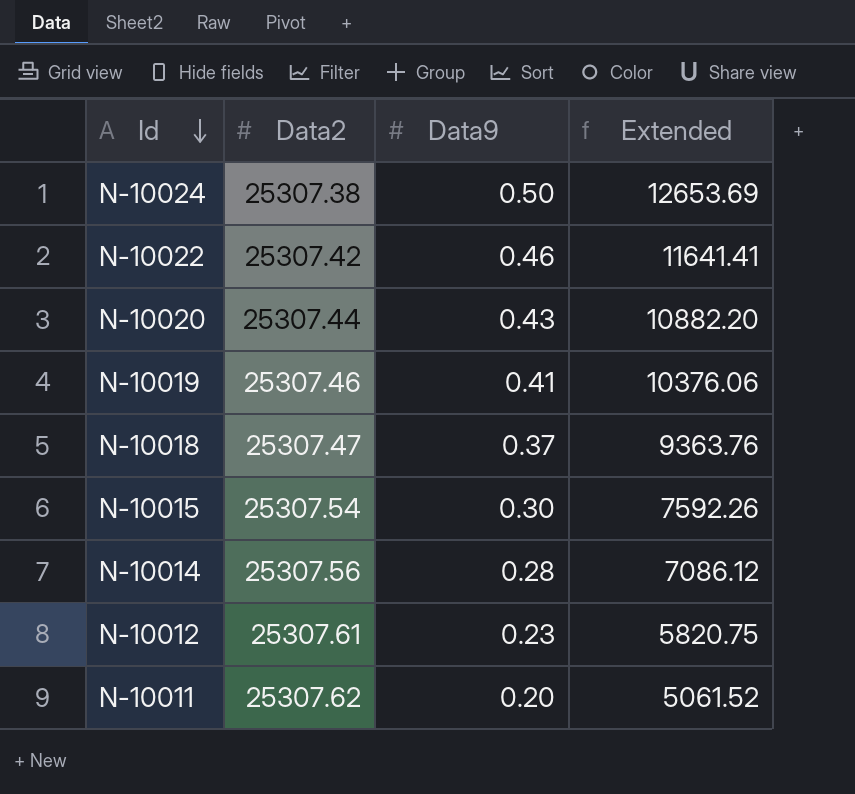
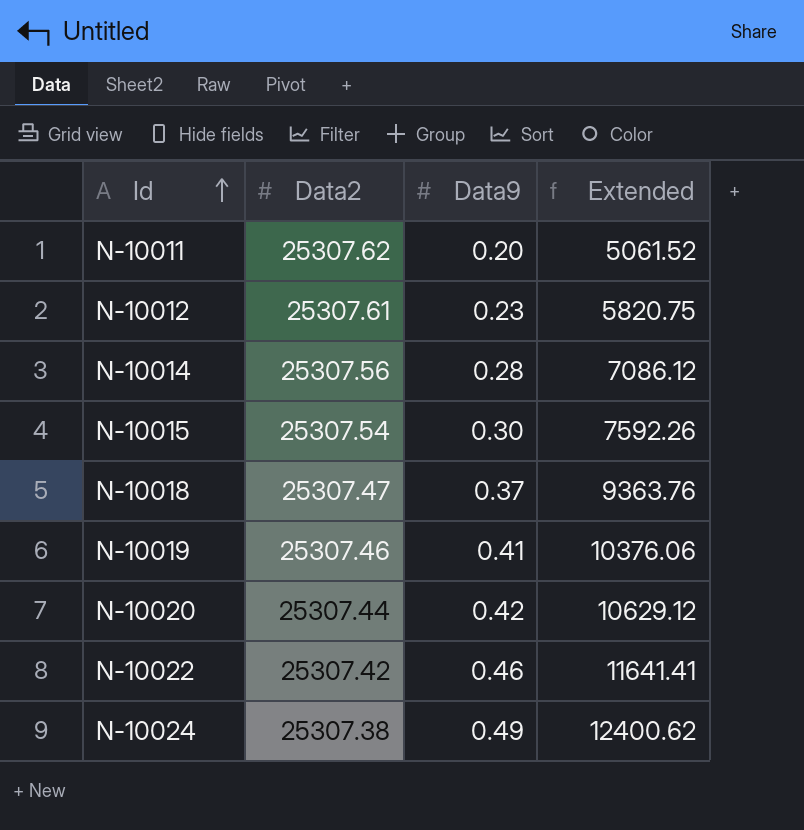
row order: Id descending -> Id ascending
N-10020 | Data9: 0.43 -> 0.42
N-10020 | Extended: 10882.20 -> 10629.12
N-10024 | Data9: 0.50 -> 0.49
N-10024 | Extended: 12653.69 -> 12400.62

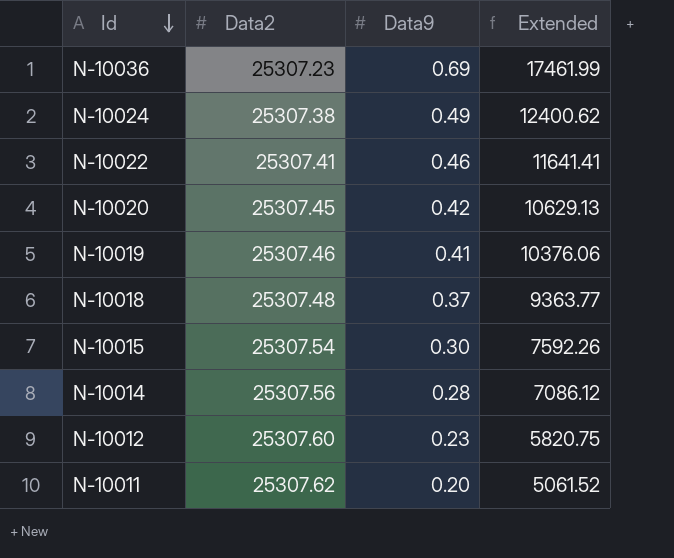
row order: Id ascending -> Id descending
row N-10036: none -> 25307.23 | 0.69 | 17461.99
N-10022 | Data2: 25307.42 -> 25307.41
N-10020 | Data2: 25307.44 -> 25307.45
N-10020 | Extended: 10629.12 -> 10629.13
N-10018 | Data2: 25307.47 -> 25307.48
N-10018 | Extended: 9363.76 -> 9363.77
N-10012 | Data2: 25307.61 -> 25307.60

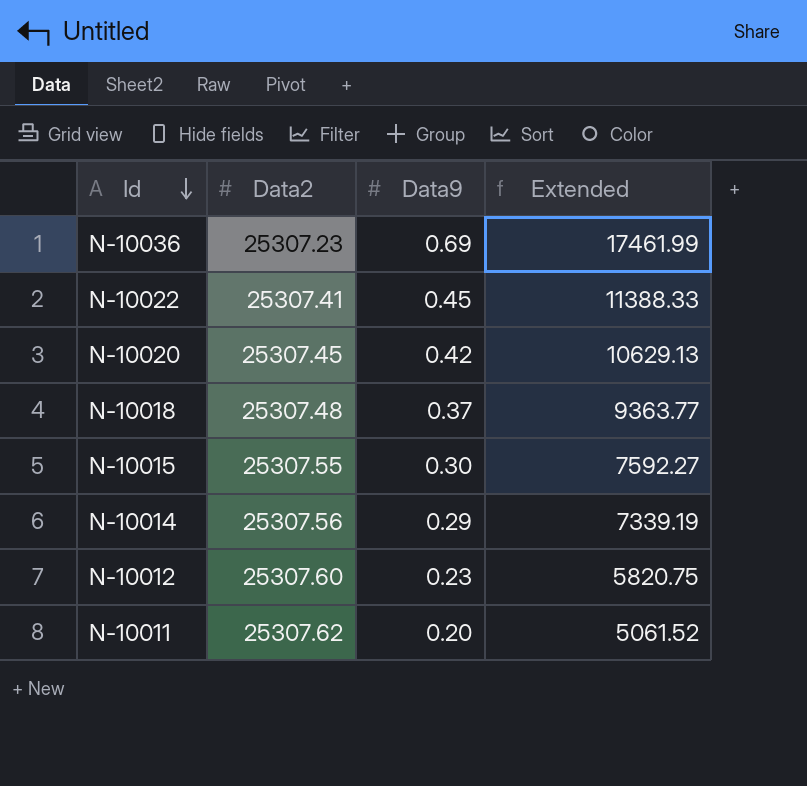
row N-10024: 25307.38 | 0.49 | 12400.62 -> none
row N-10019: 25307.46 | 0.41 | 10376.06 -> none
N-10022 | Data9: 0.46 -> 0.45
N-10022 | Extended: 11641.41 -> 11388.33
N-10015 | Data2: 25307.54 -> 25307.55
N-10015 | Extended: 7592.26 -> 7592.27
N-10014 | Data9: 0.28 -> 0.29
N-10014 | Extended: 7086.12 -> 7339.19

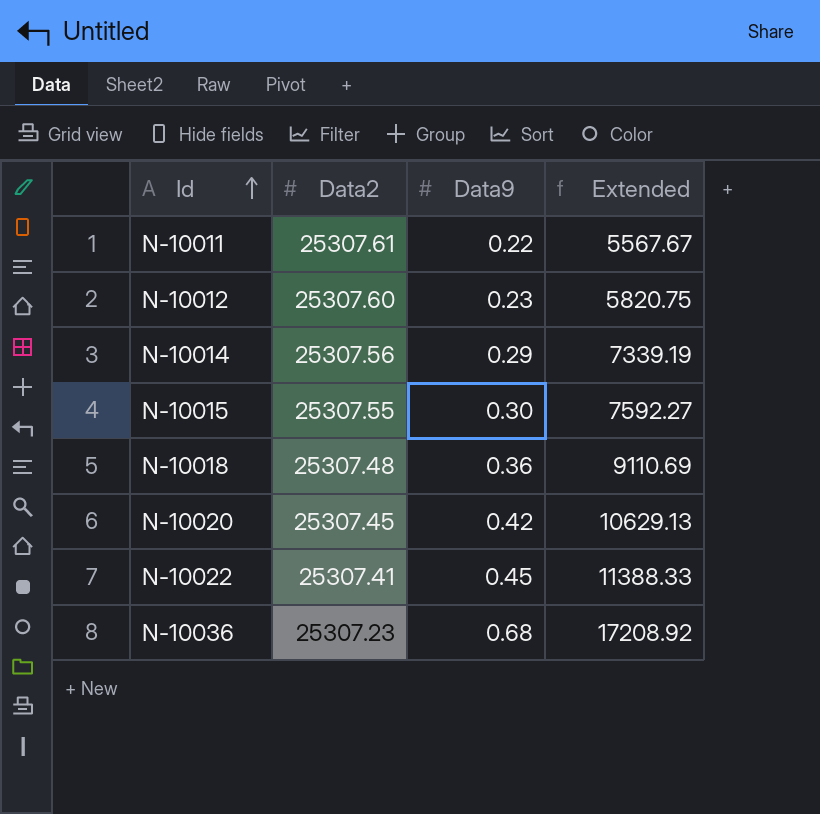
row order: Id descending -> Id ascending
N-10011 | Data2: 25307.62 -> 25307.61
N-10011 | Data9: 0.20 -> 0.22
N-10011 | Extended: 5061.52 -> 5567.67
N-10018 | Data9: 0.37 -> 0.36
N-10018 | Extended: 9363.77 -> 9110.69
N-10036 | Data9: 0.69 -> 0.68
N-10036 | Extended: 17461.99 -> 17208.92

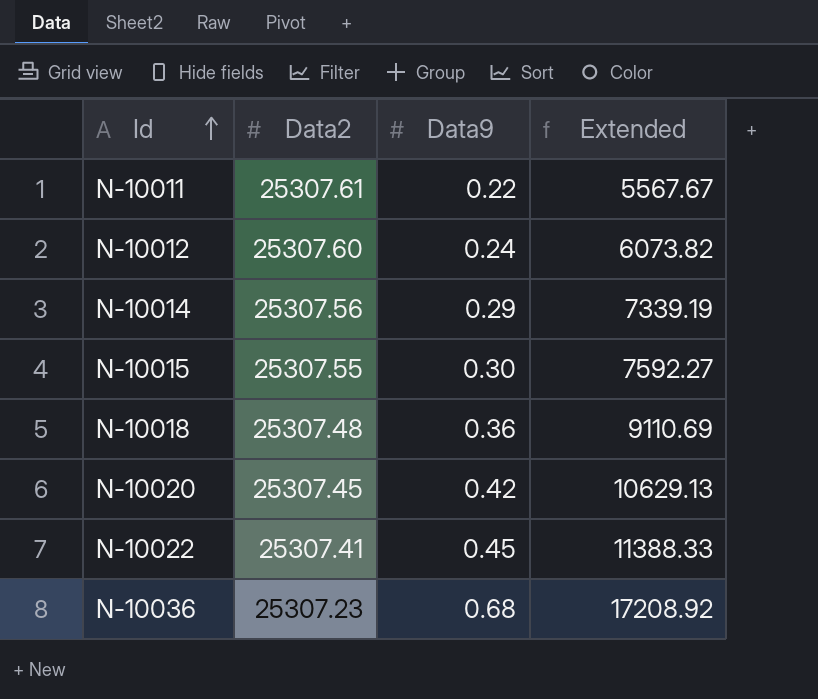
N-10012 | Data9: 0.23 -> 0.24
N-10012 | Extended: 5820.75 -> 6073.82

